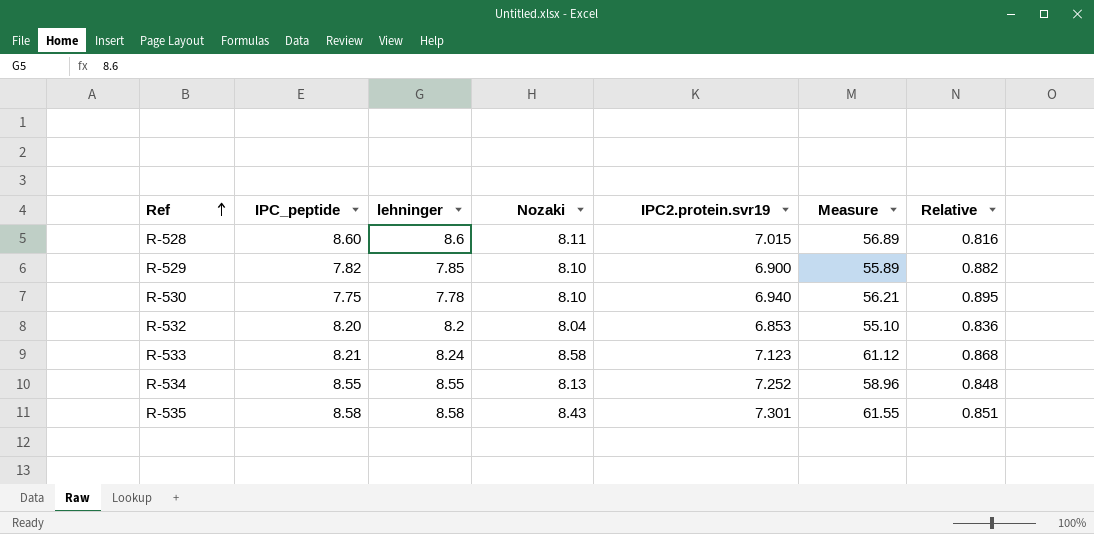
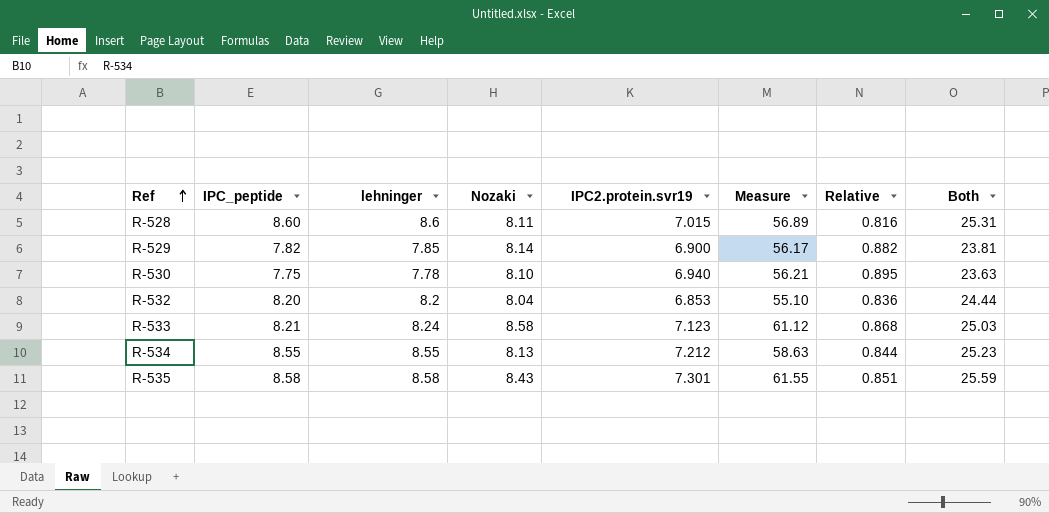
column Both | formula: none -> [IPC_peptide] + [lehninger] + [Nozaki]
R-529 | Nozaki: 8.10 -> 8.14
R-529 | Measure: 55.89 -> 56.17
R-534 | IPC2.protein.svr19: 7.252 -> 7.212
R-534 | Measure: 58.96 -> 58.63
R-534 | Relative: 0.848 -> 0.844

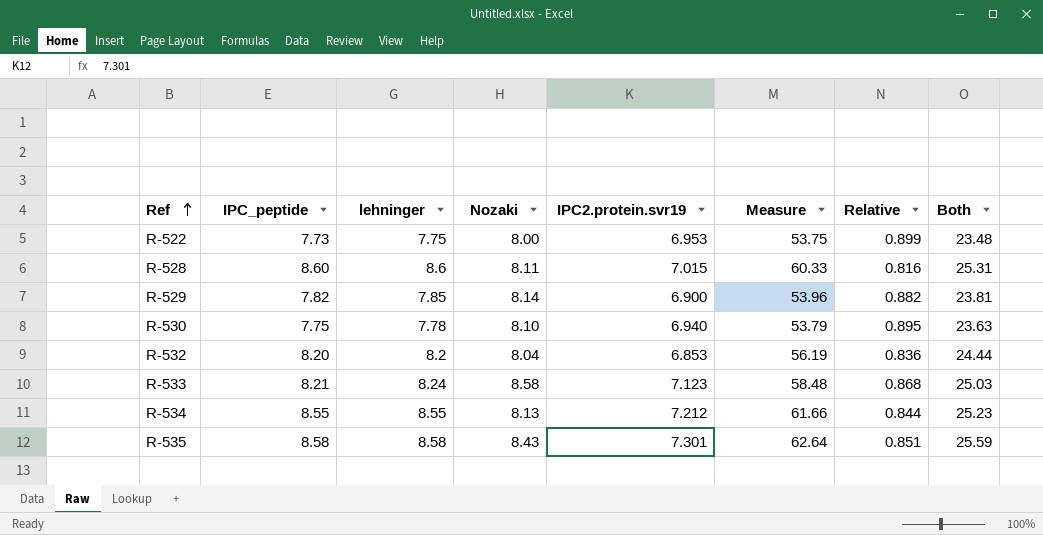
column Measure | formula: [Nozaki] * [IPC2.protein.svr19] -> [IPC_peptide] * [IPC2.protein.svr19]
row R-522: none -> 7.73 | 7.75 | 8.00 | 6.953 | 53.75 | 0.899 | 23.48

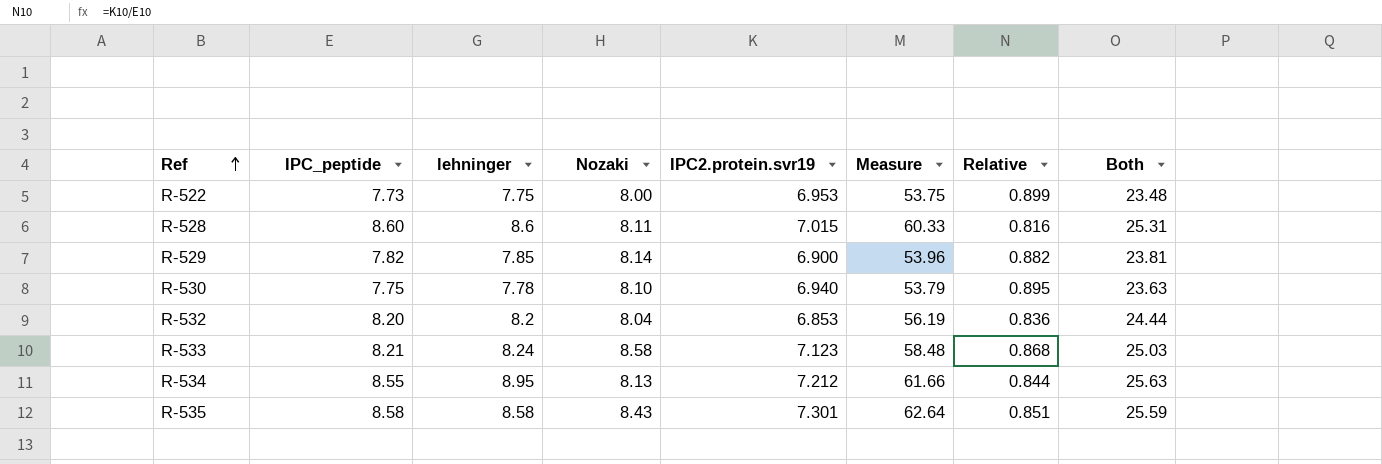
R-534 | lehninger: 8.55 -> 8.95
R-534 | Both: 25.23 -> 25.63

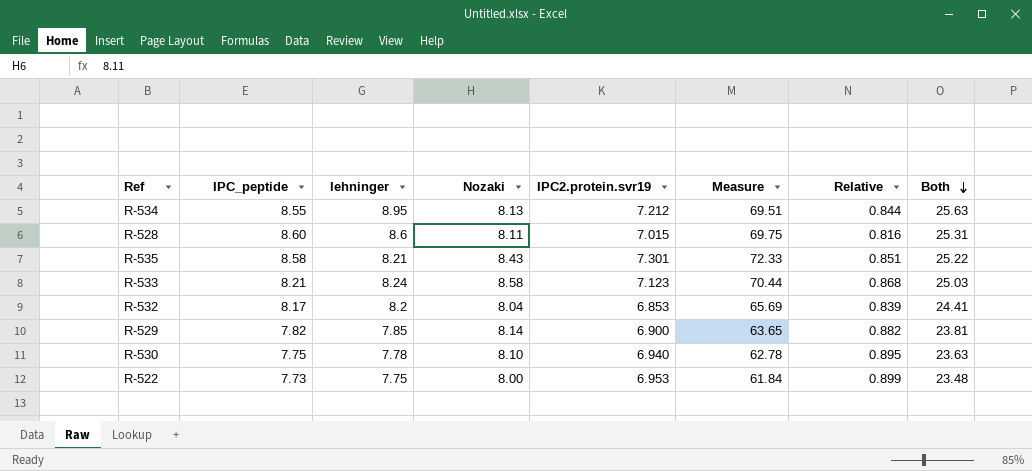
row order: Ref ascending -> Both descending
column Measure | formula: [IPC_peptide] * [IPC2.protein.svr19] -> [IPC_peptide] * [Nozaki]
R-535 | lehninger: 8.58 -> 8.21
R-535 | Both: 25.59 -> 25.22
R-532 | IPC_peptide: 8.20 -> 8.17
R-532 | Relative: 0.836 -> 0.839
R-532 | Both: 24.44 -> 24.41

